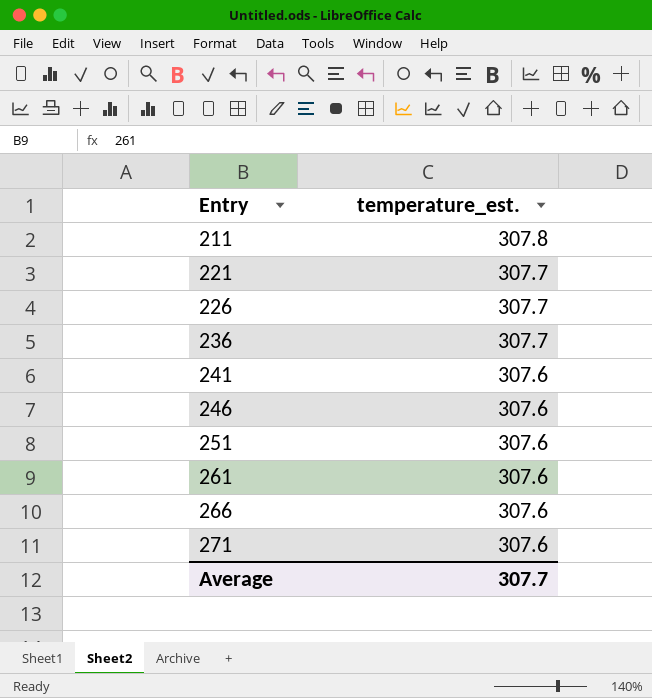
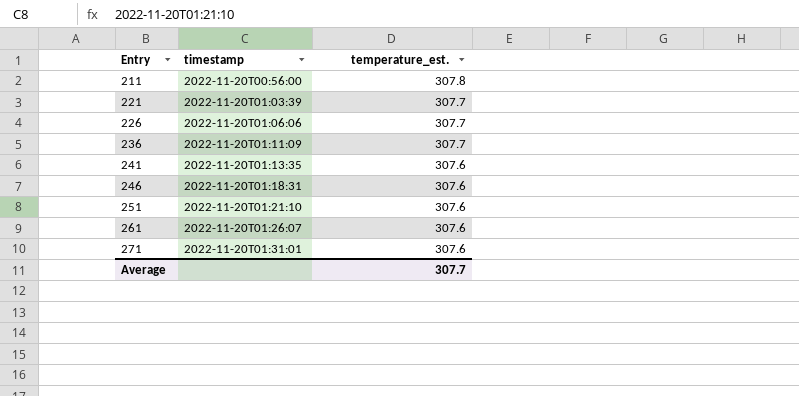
column timestamp | position: none -> 2
row 266: 307.6 -> none

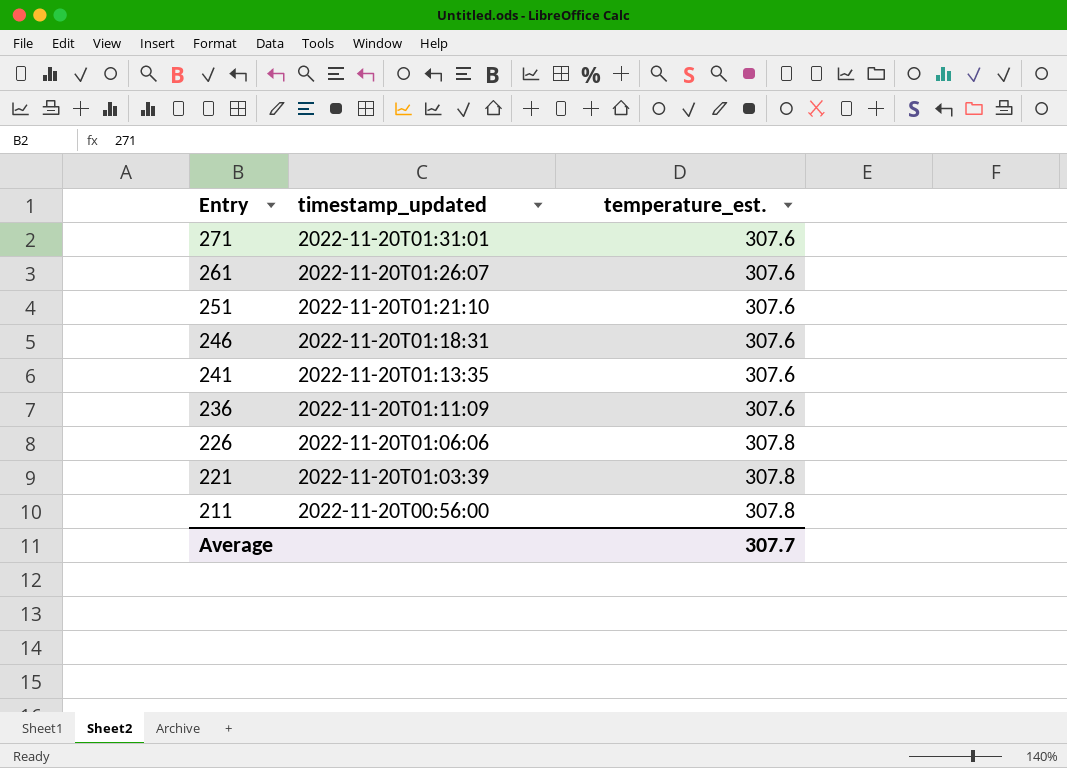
row order: Entry ascending -> Entry descending
column name: timestamp -> timestamp_updated
236 | temperature_est.: 307.7 -> 307.6
226 | temperature_est.: 307.7 -> 307.8
221 | temperature_est.: 307.7 -> 307.8

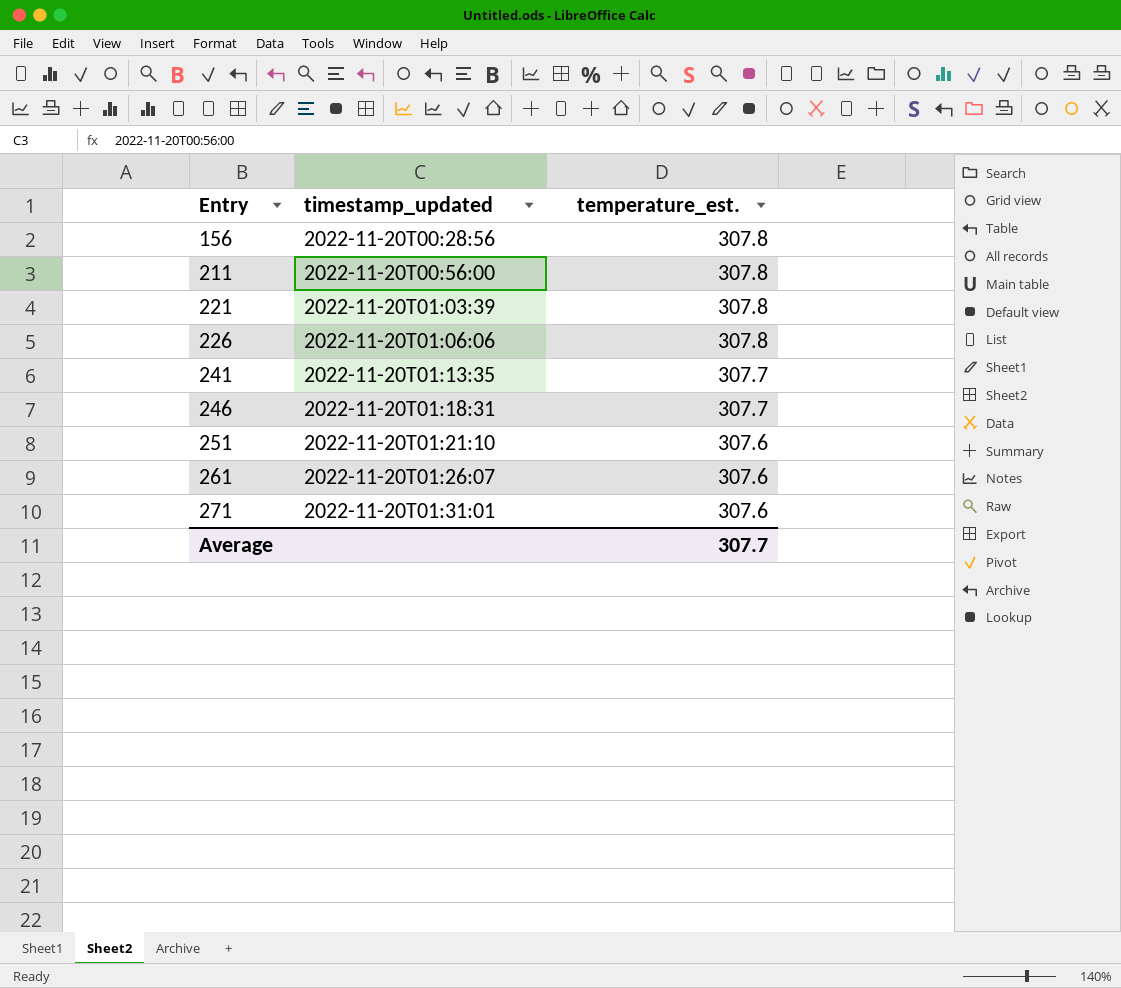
row order: Entry descending -> Entry ascending
row 236: 2022-11-20T01:11:09 | 307.6 -> none
row 156: none -> 2022-11-20T00:28:56 | 307.8
241 | temperature_est.: 307.6 -> 307.7
246 | temperature_est.: 307.6 -> 307.7

